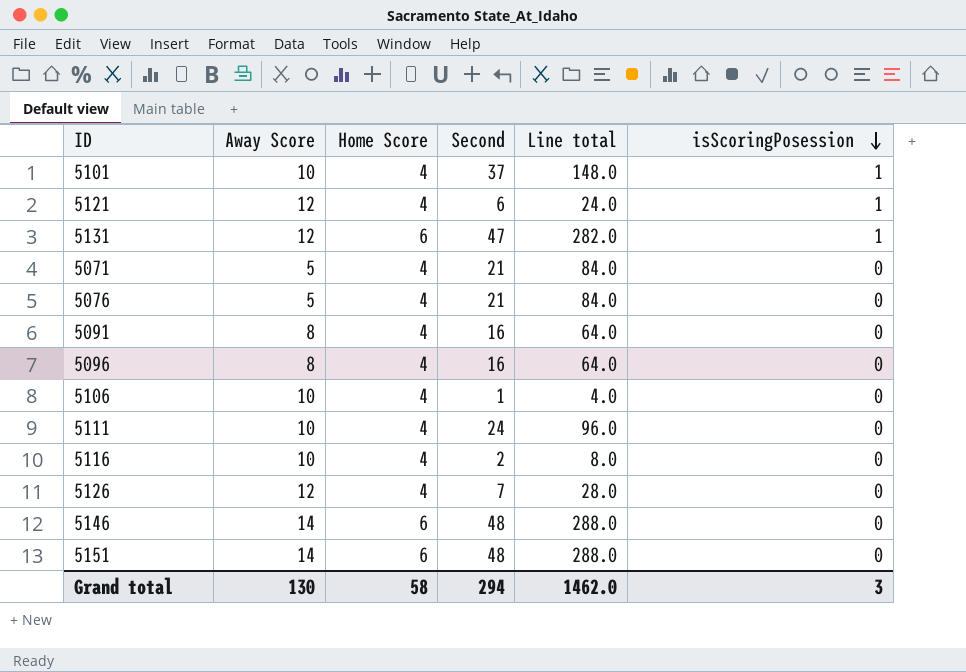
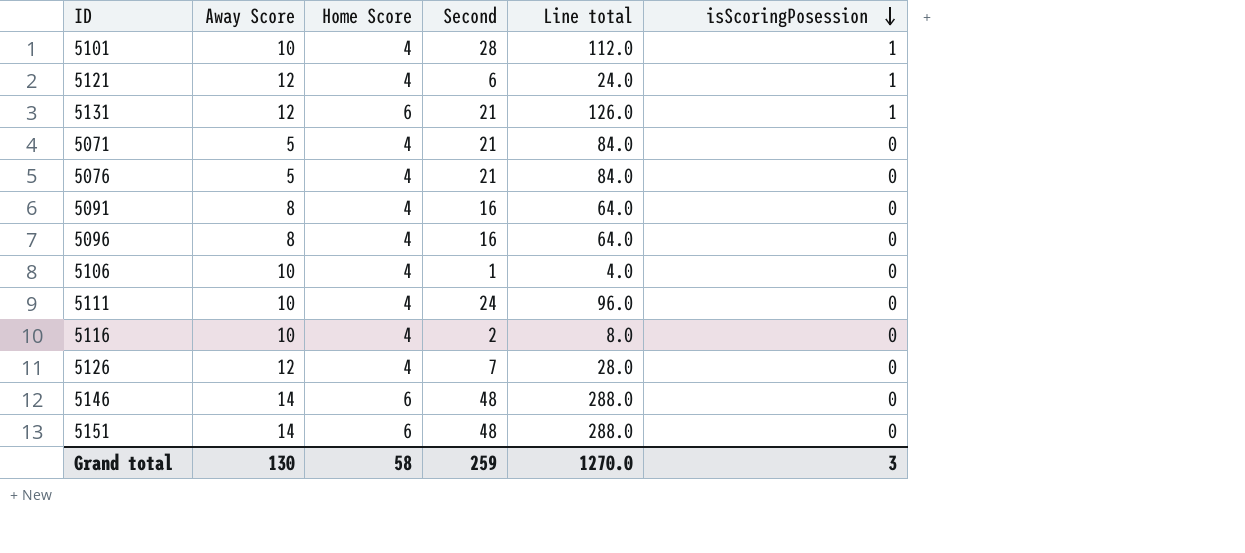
5101 | Second: 37 -> 28
5101 | Line total: 148.0 -> 112.0
5131 | Second: 47 -> 21
5131 | Line total: 282.0 -> 126.0
Grand total | Second: 294 -> 259
Grand total | Line total: 1462.0 -> 1270.0

